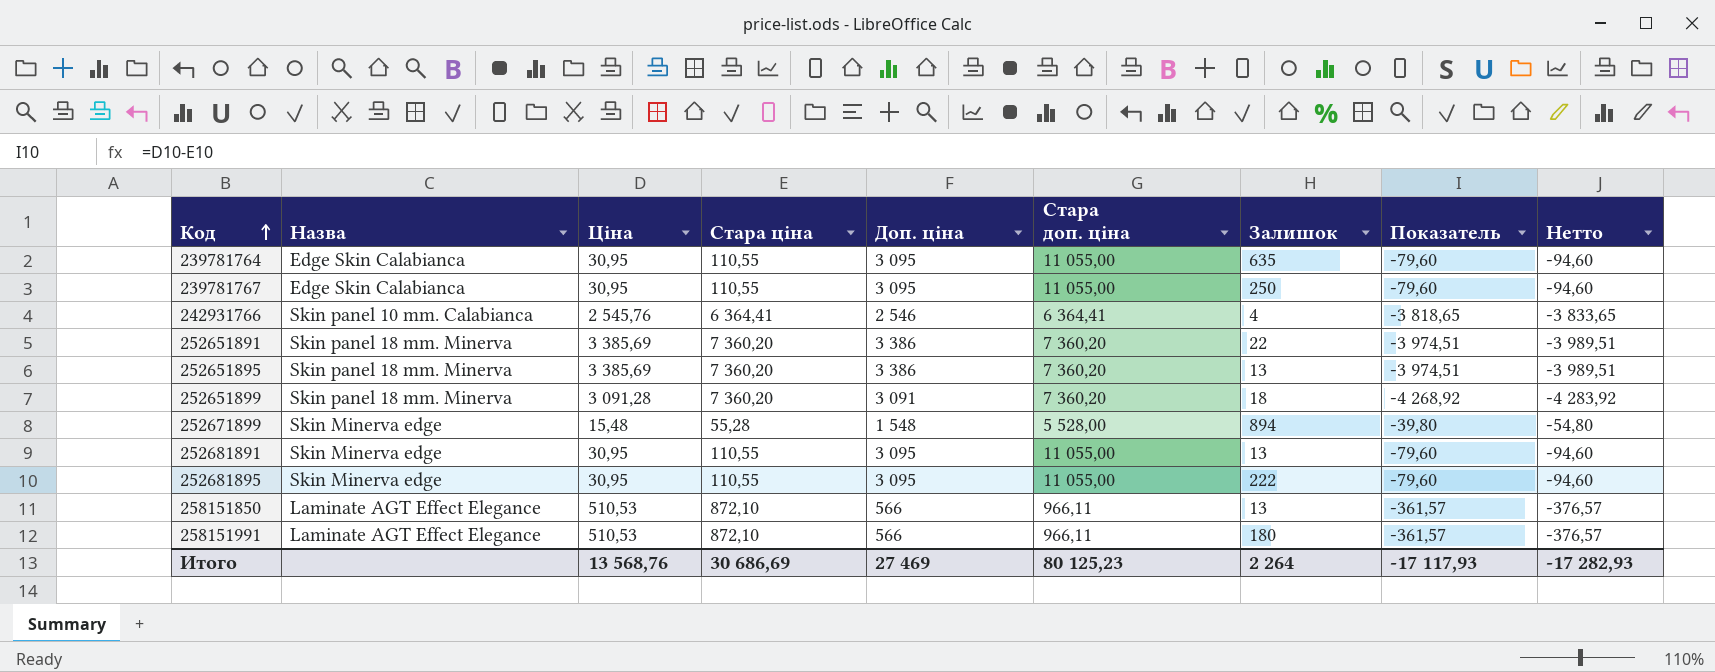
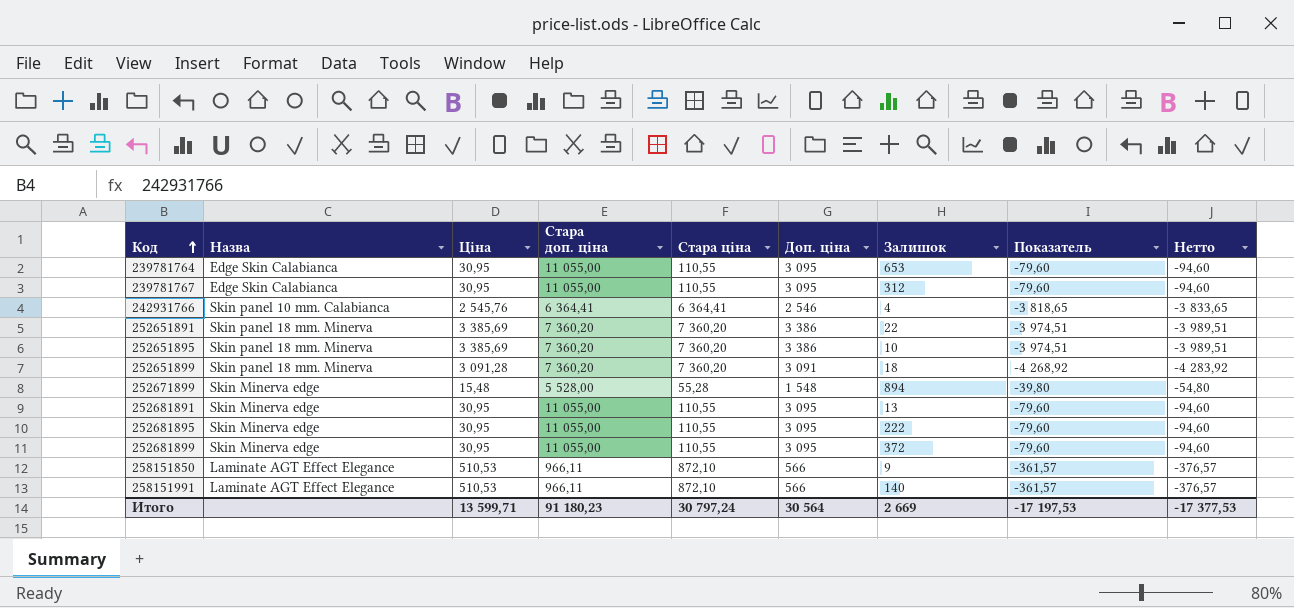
column Стара доп. ціна | position: 6 -> 4
239781764 | Залишок: 635 -> 653
239781767 | Залишок: 250 -> 312
252651895 | Залишок: 13 -> 10
row 252681899: none -> Skin Minerva edge | 30,95 | 11 055,00 | 110,55 | 3 095 | 372 | -79,60 | -94,60
258151850 | Залишок: 13 -> 9
258151991 | Залишок: 180 -> 140
Итого | Ціна: 13 568,76 -> 13 599,71
Итого | Стара доп. ціна: 80 125,23 -> 91 180,23
Итого | Стара ціна: 30 686,69 -> 30 797,24
Итого | Доп. ціна: 27 469 -> 30 564
Итого | Залишок: 2 264 -> 2 669
Итого | Показатель: -17 117,93 -> -17 197,53
Итого | Нетто: -17 282,93 -> -17 377,53

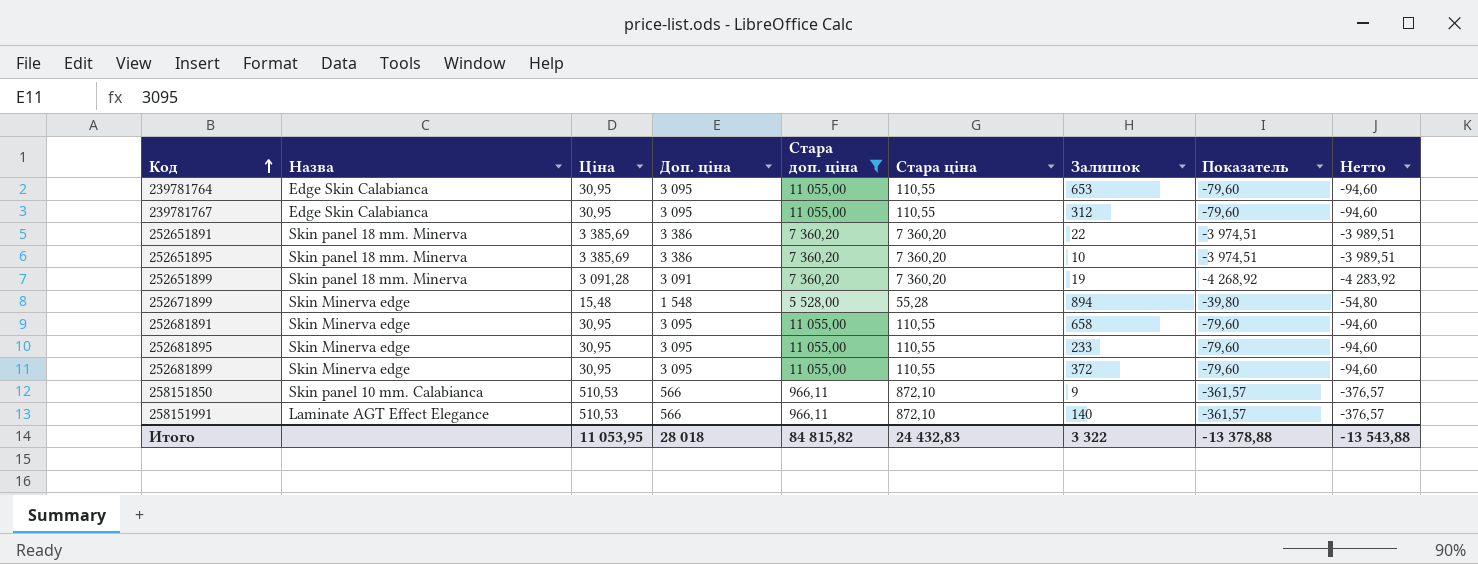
filter: none -> Стара доп. ціна != 6 364,41
column Доп. ціна | position: 6 -> 4
252651899 | Залишок: 18 -> 19
252681891 | Залишок: 13 -> 658
252681895 | Залишок: 222 -> 233
258151850 | Назва: Laminate AGT Effect Elegance -> Skin panel 10 mm. Calabianca
Итого | Ціна: 13 599,71 -> 11 053,95
Итого | Доп. ціна: 30 564 -> 28 018
Итого | Стара доп. ціна: 91 180,23 -> 84 815,82
Итого | Стара ціна: 30 797,24 -> 24 432,83
Итого | Залишок: 2 669 -> 3 322
Итого | Показатель: -17 197,53 -> -13 378,88
Итого | Нетто: -17 377,53 -> -13 543,88

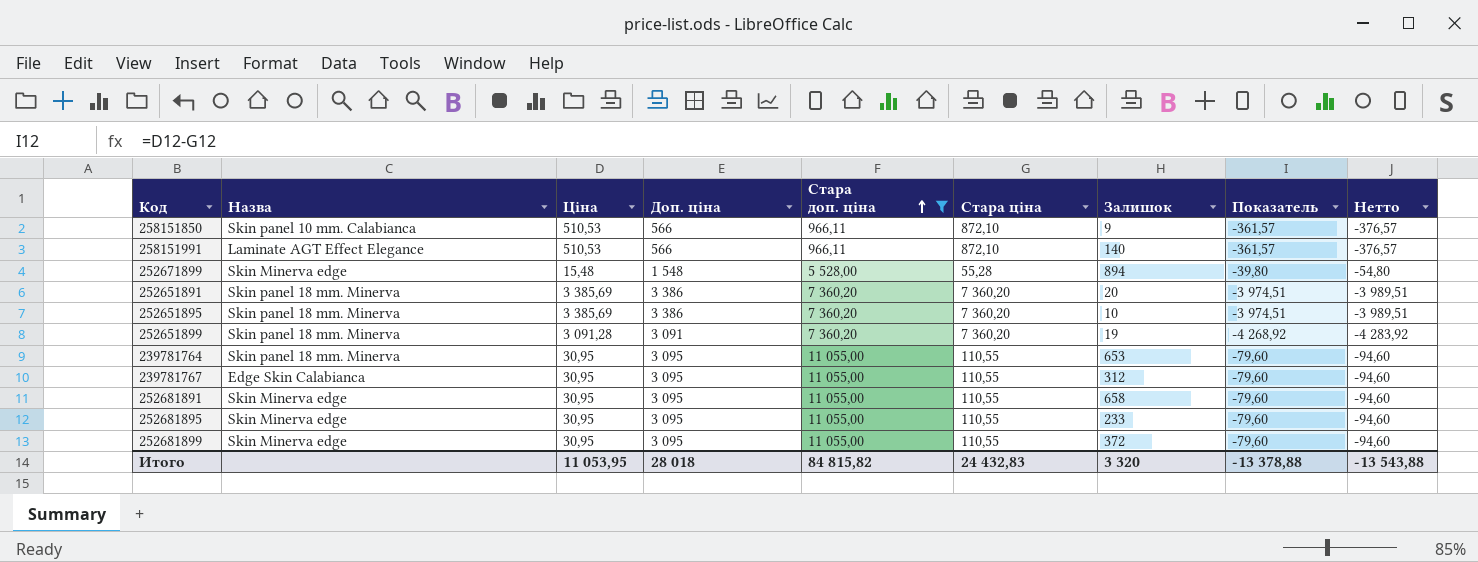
row order: Код ascending -> Стара доп. ціна ascending
252651891 | Залишок: 22 -> 20
239781764 | Назва: Edge Skin Calabianca -> Skin panel 18 mm. Minerva
Итого | Залишок: 3 322 -> 3 320

